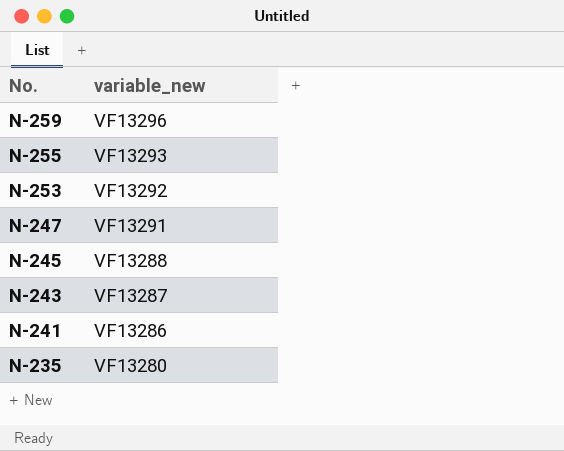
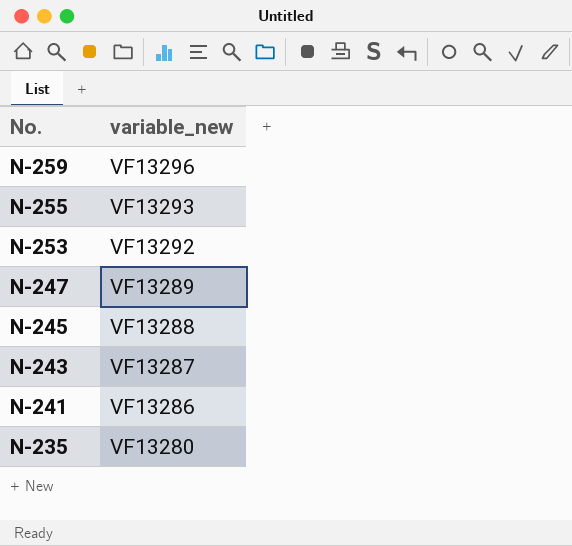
N-247 | variable_new: VF13291 -> VF13289

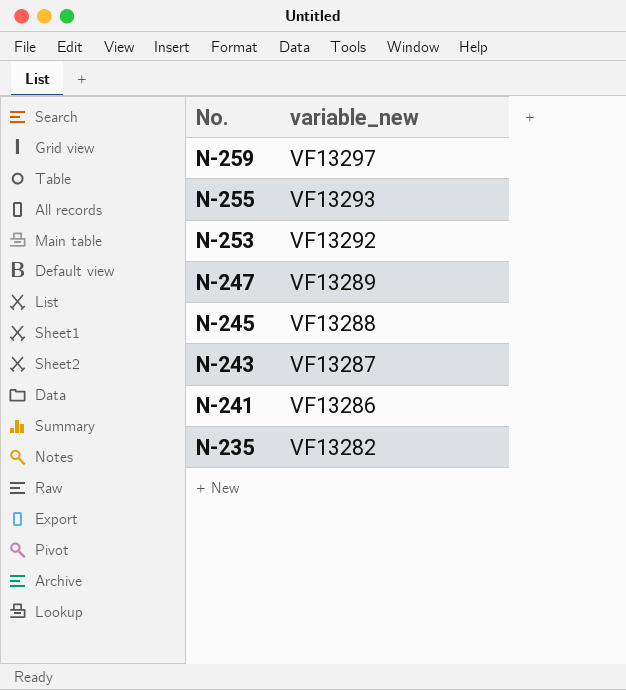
N-259 | variable_new: VF13296 -> VF13297
N-235 | variable_new: VF13280 -> VF13282

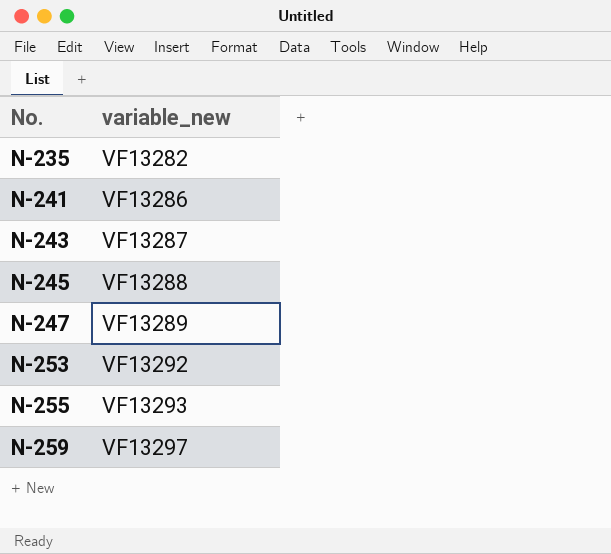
row order: No. descending -> No. ascending

